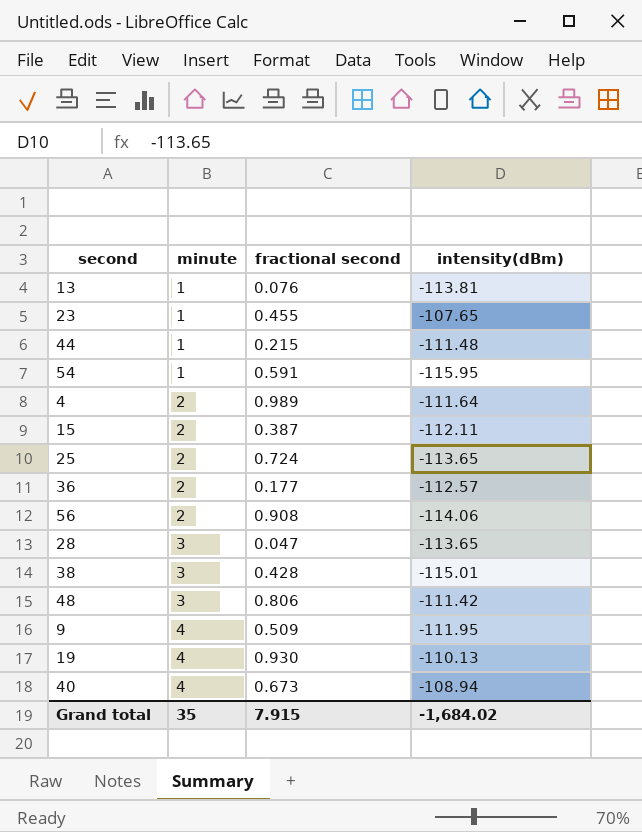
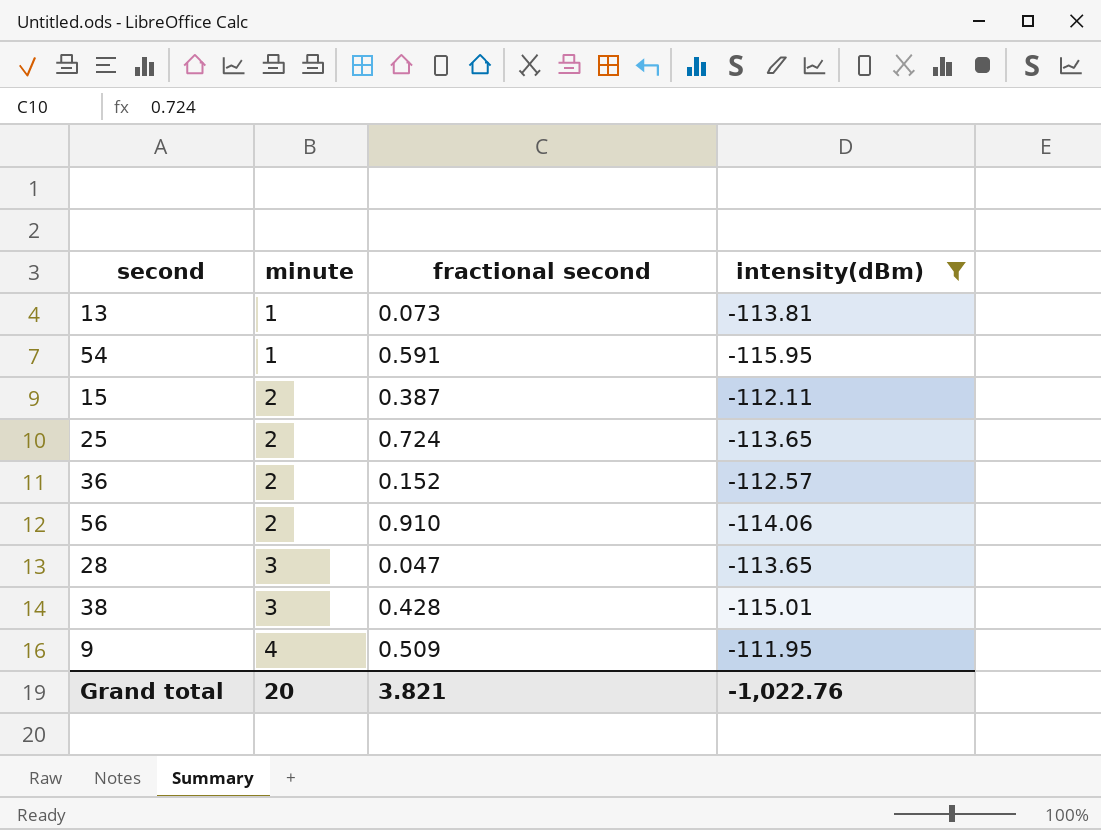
filter: none -> intensity(dBm) <= -111.95
13 | fractional second: 0.076 -> 0.073
36 | fractional second: 0.177 -> 0.152
56 | fractional second: 0.908 -> 0.910
Grand total | minute: 35 -> 20
Grand total | fractional second: 7.915 -> 3.821
Grand total | intensity(dBm): -1,684.02 -> -1,022.76

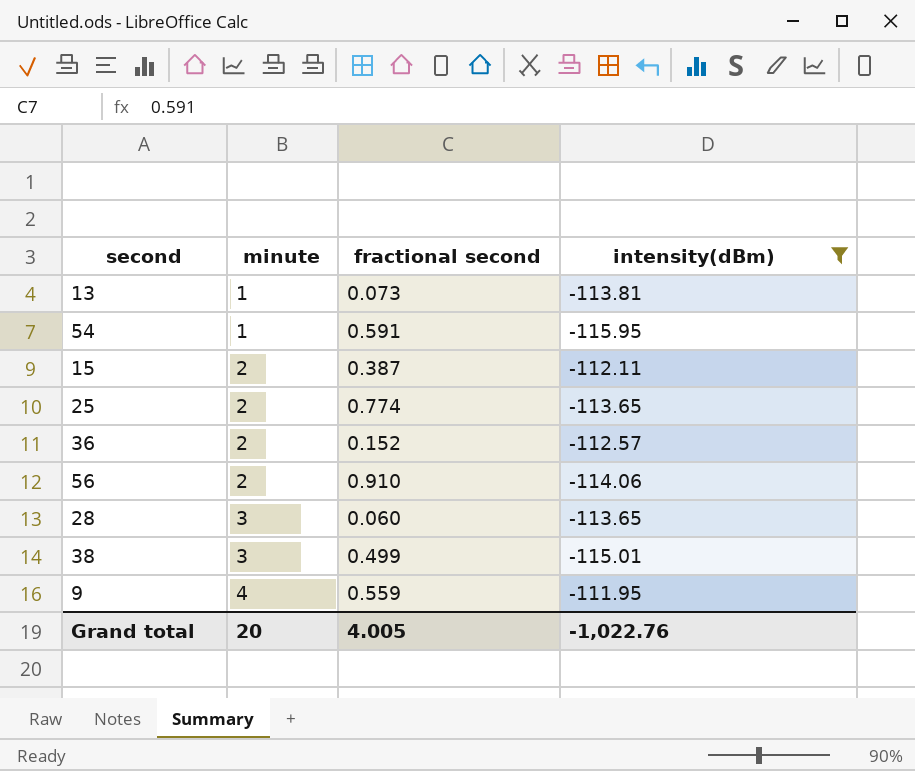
25 | fractional second: 0.724 -> 0.774
28 | fractional second: 0.047 -> 0.060
38 | fractional second: 0.428 -> 0.499
9 | fractional second: 0.509 -> 0.559
Grand total | fractional second: 3.821 -> 4.005

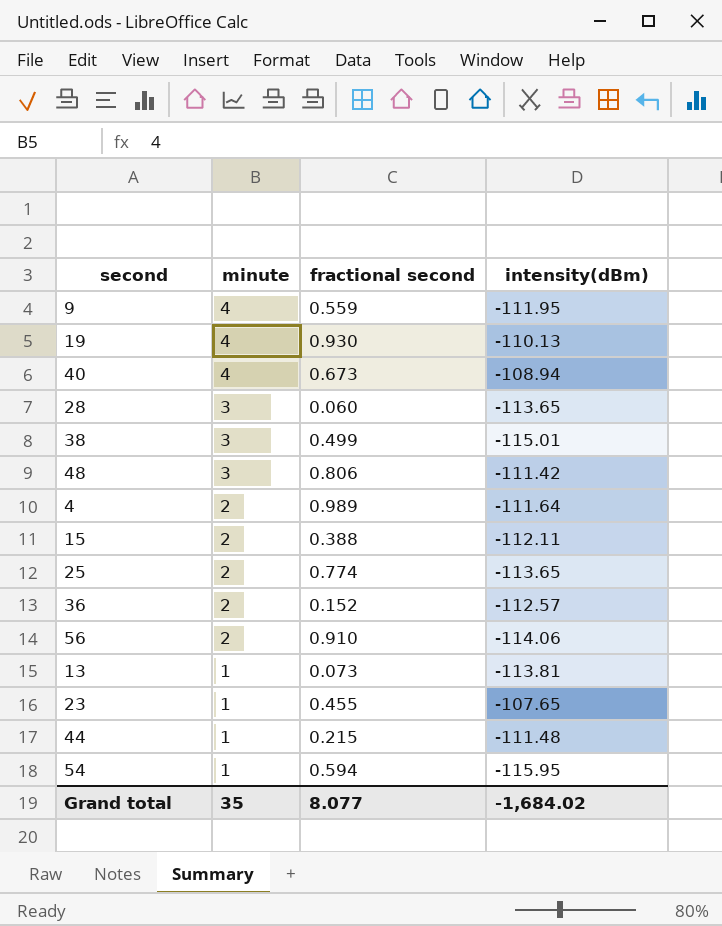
filter: intensity(dBm) <= -111.95 -> none
row order: minute ascending -> minute descending
15 | fractional second: 0.387 -> 0.388
54 | fractional second: 0.591 -> 0.594
Grand total | minute: 20 -> 35
Grand total | fractional second: 4.005 -> 8.077
Grand total | intensity(dBm): -1,022.76 -> -1,684.02

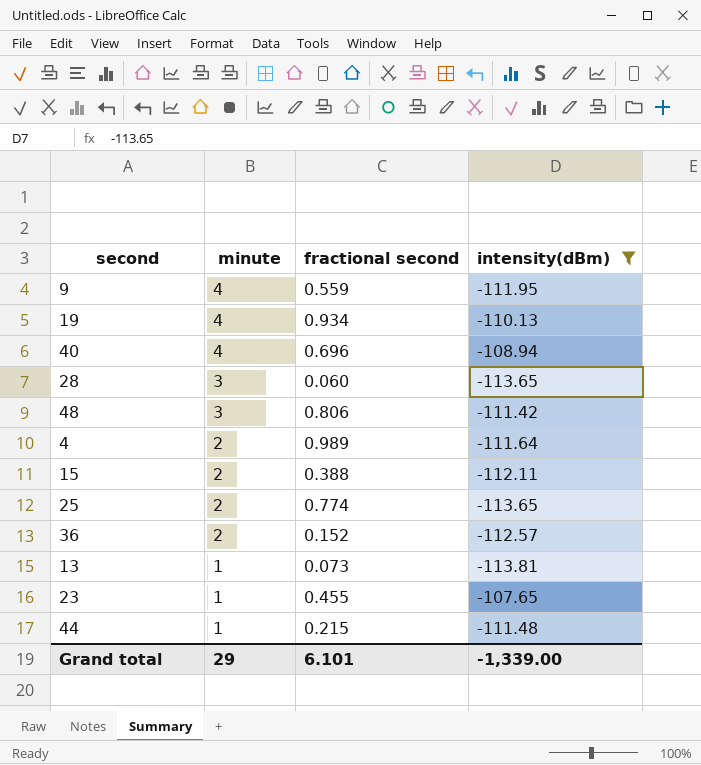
filter: none -> intensity(dBm) >= -113.81
19 | fractional second: 0.930 -> 0.934
40 | fractional second: 0.673 -> 0.696
Grand total | minute: 35 -> 29
Grand total | fractional second: 8.077 -> 6.101
Grand total | intensity(dBm): -1,684.02 -> -1,339.00

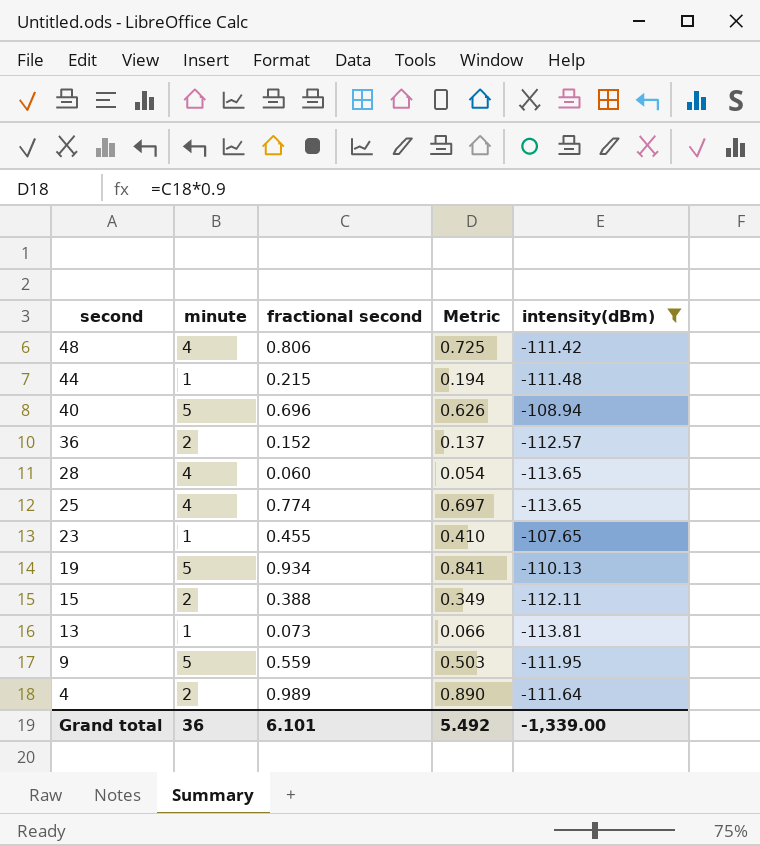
row order: minute descending -> second descending
column Metric | formula: none -> [fractional second] * 0.9
48 | minute: 3 -> 4
40 | minute: 4 -> 5
28 | minute: 3 -> 4
25 | minute: 2 -> 4
19 | minute: 4 -> 5
9 | minute: 4 -> 5
Grand total | minute: 29 -> 36

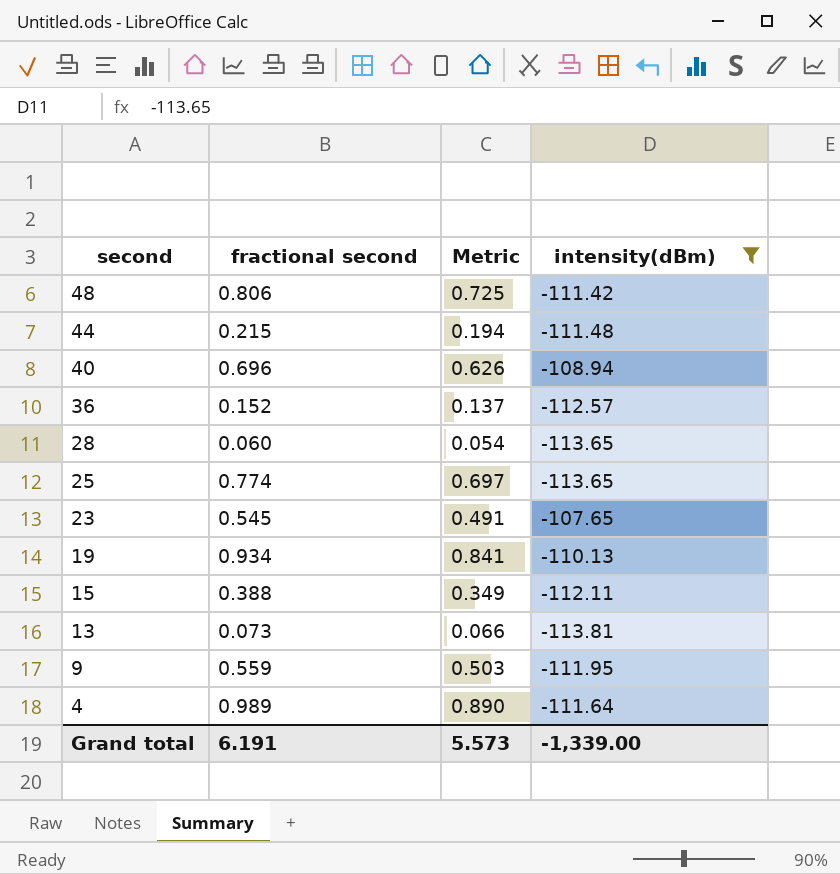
column minute | position: 2 -> none
23 | fractional second: 0.455 -> 0.545
23 | Metric: 0.410 -> 0.491
Grand total | fractional second: 6.101 -> 6.191
Grand total | Metric: 5.492 -> 5.573

